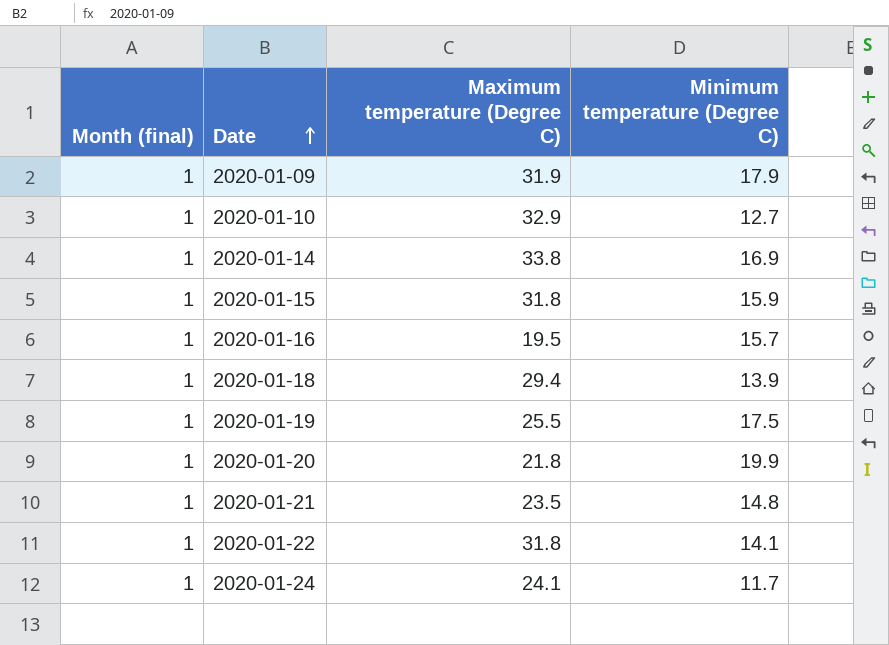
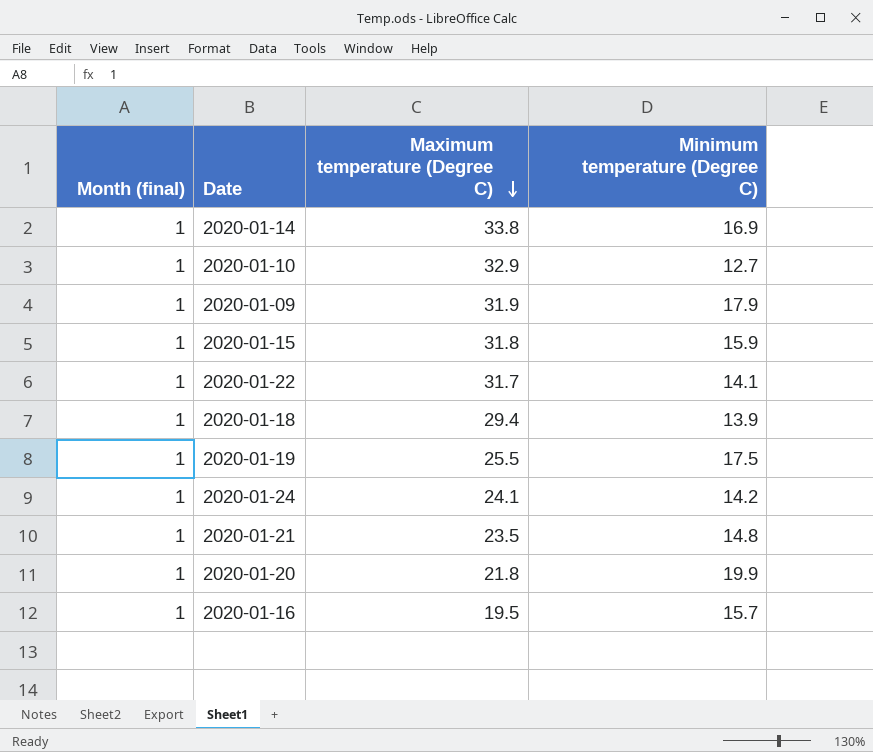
row order: Date ascending -> Maximum temperature (Degree C) descending
2020-01-22 | Maximum temperature (Degree C): 31.8 -> 31.7
2020-01-24 | Minimum temperature (Degree C): 11.7 -> 14.2

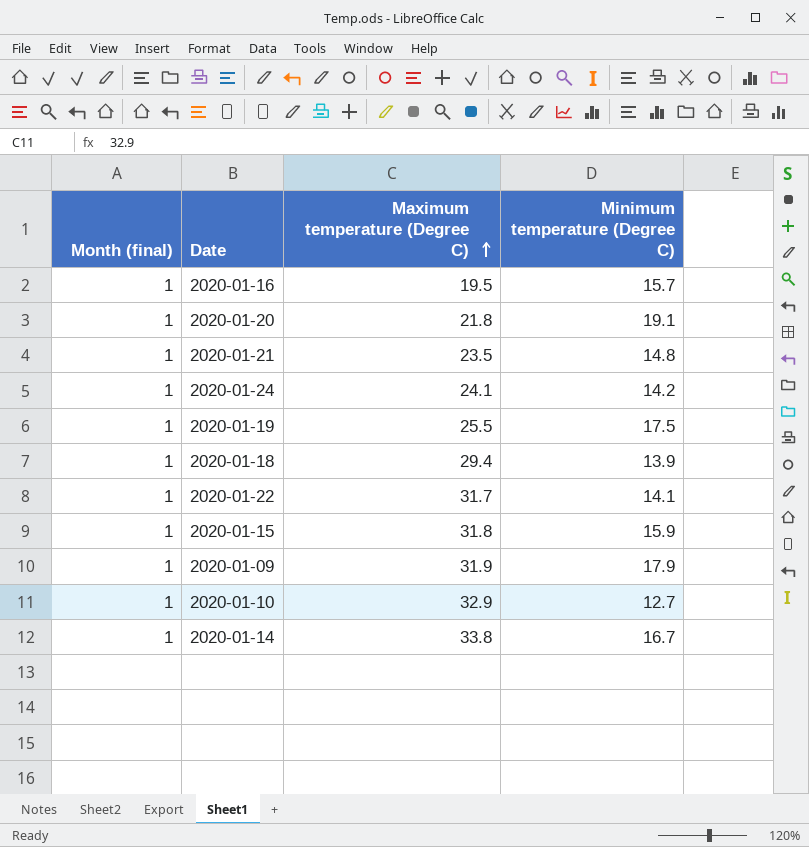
row order: Maximum temperature (Degree C) descending -> Maximum temperature (Degree C) ascending
2020-01-20 | Minimum temperature (Degree C): 19.9 -> 19.1
2020-01-14 | Minimum temperature (Degree C): 16.9 -> 16.7

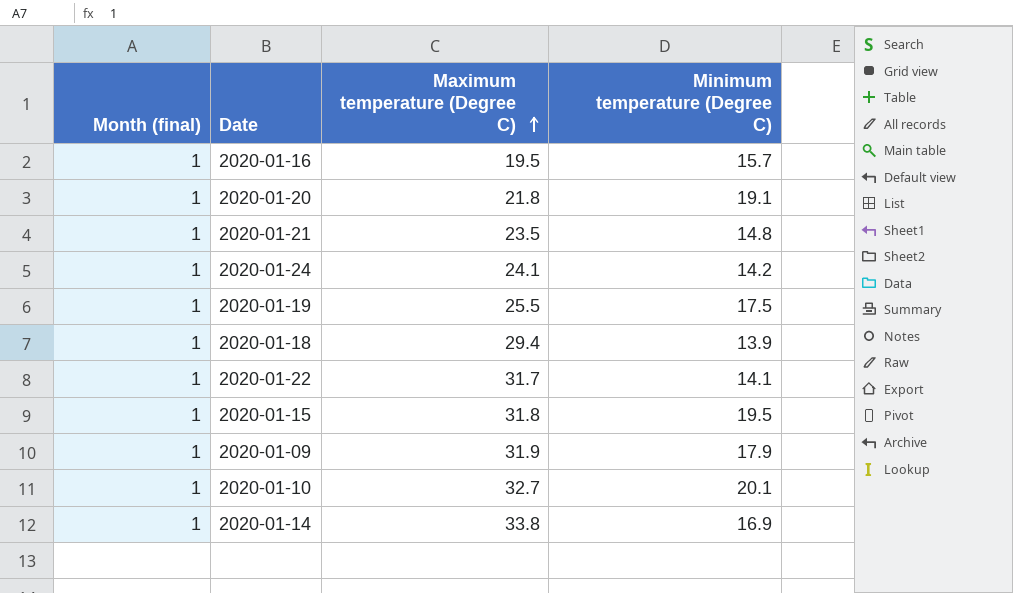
2020-01-15 | Minimum temperature (Degree C): 15.9 -> 19.5
2020-01-10 | Maximum temperature (Degree C): 32.9 -> 32.7
2020-01-10 | Minimum temperature (Degree C): 12.7 -> 20.1
2020-01-14 | Minimum temperature (Degree C): 16.7 -> 16.9

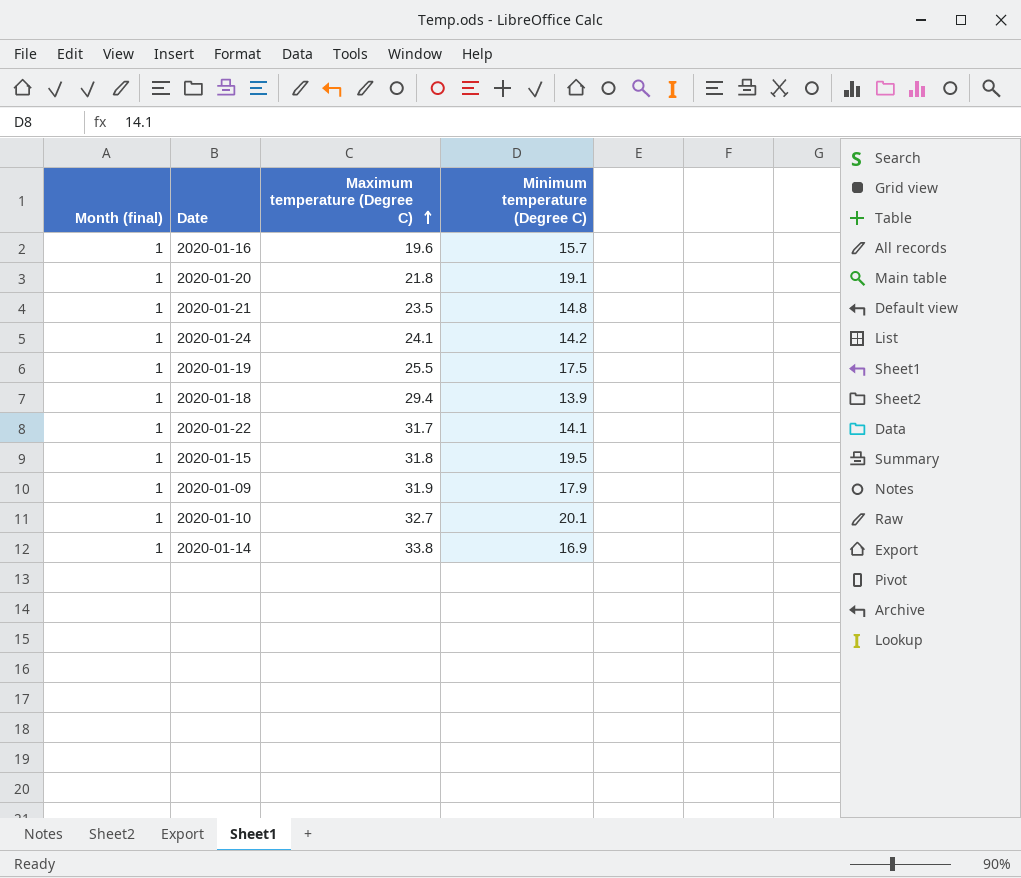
2020-01-16 | Maximum temperature (Degree C): 19.5 -> 19.6

